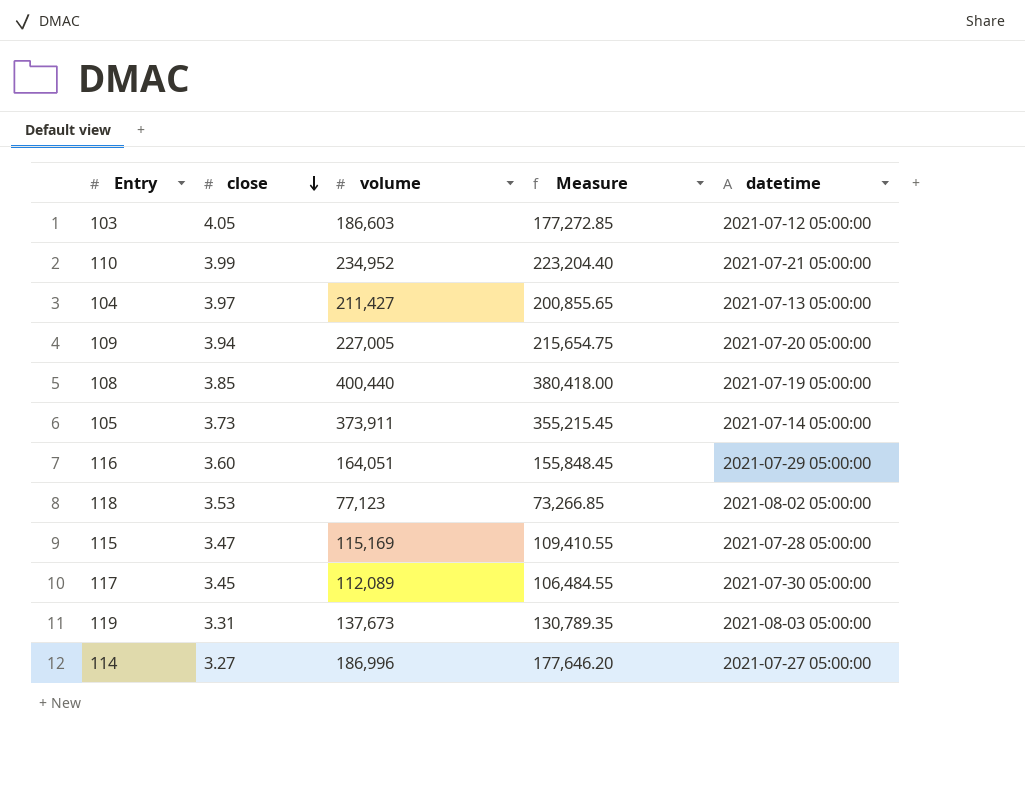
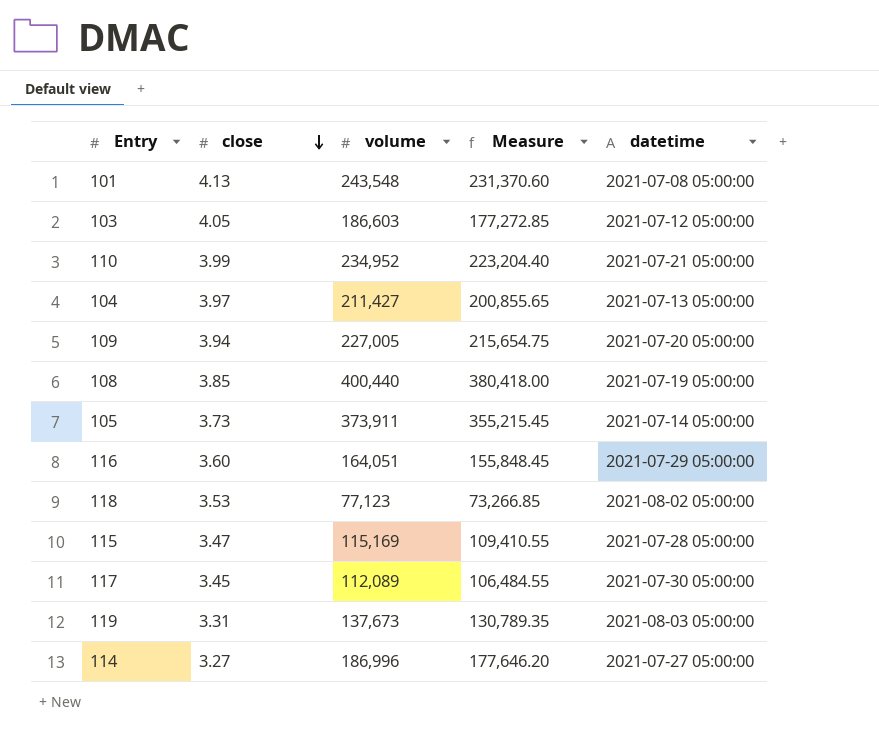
row 101: none -> 4.13 | 243,548 | 231,370.60 | 2021-07-08 05:00:00

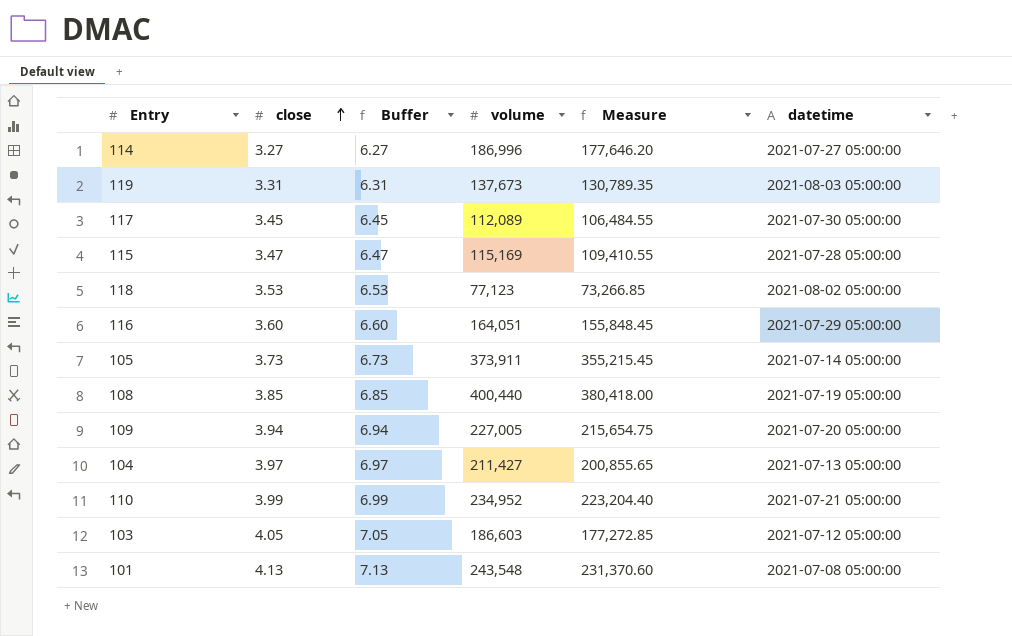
row order: close descending -> close ascending
column Buffer | formula: none -> [close] + 3

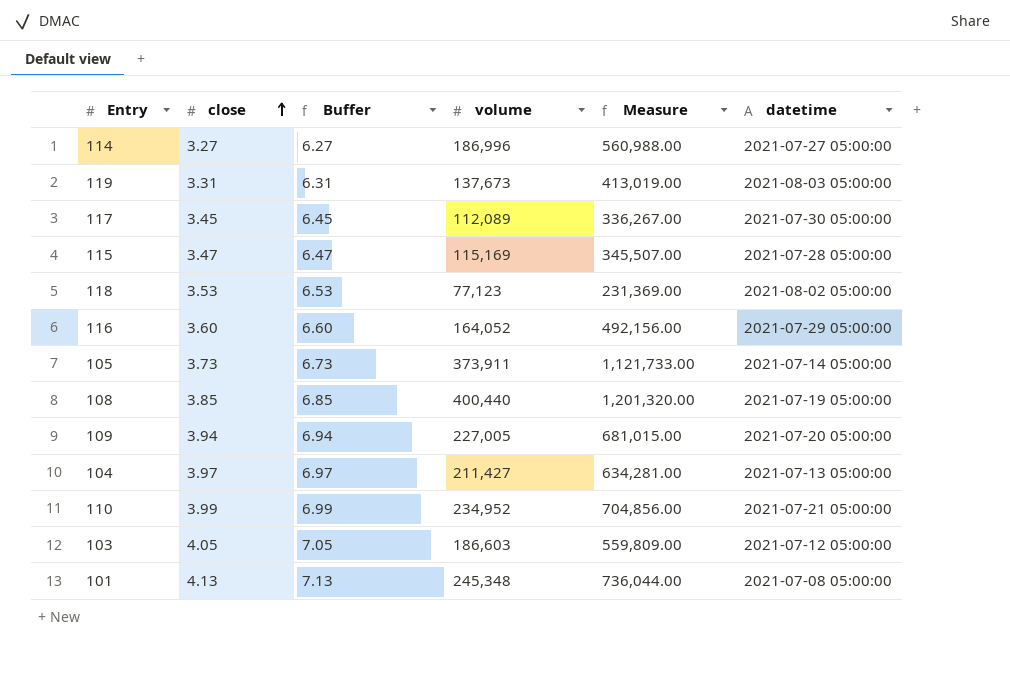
column Measure | formula: [volume] * 0.95 -> [volume] * 3
116 | volume: 164,051 -> 164,052
101 | volume: 243,548 -> 245,348

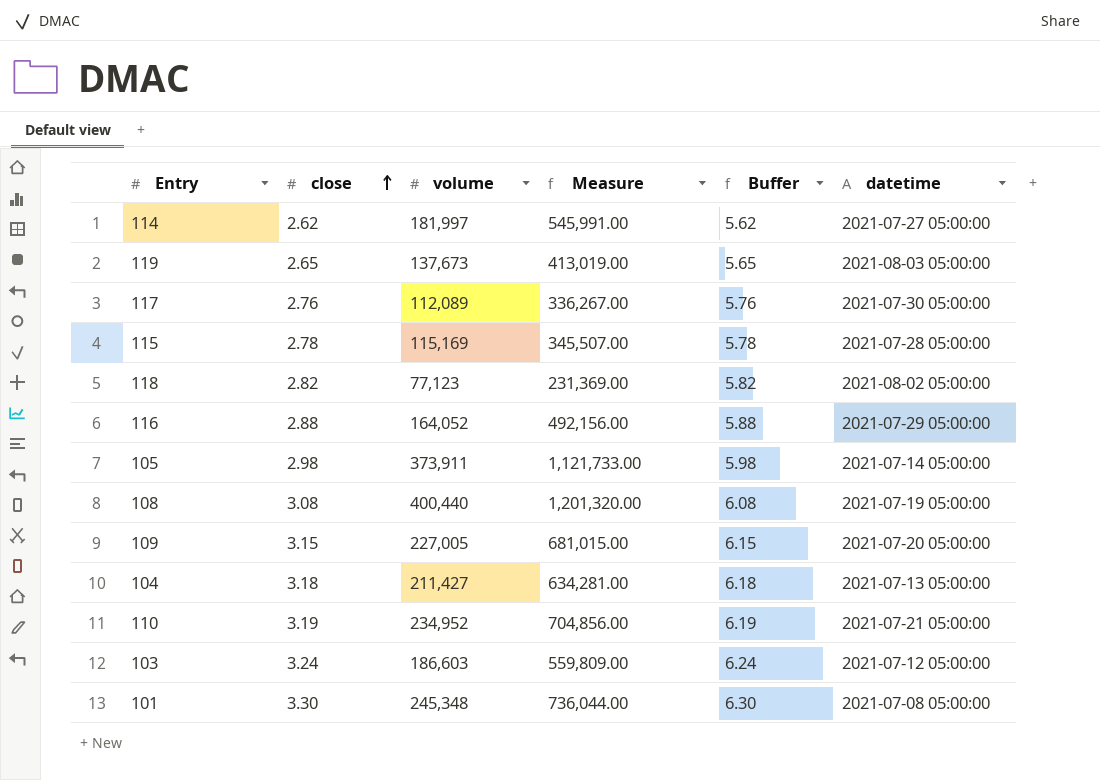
column Buffer | position: 3 -> 5
114 | close: 3.27 -> 2.62
114 | volume: 186,996 -> 181,997
114 | Measure: 560,988.00 -> 545,991.00
114 | Buffer: 6.27 -> 5.62
119 | close: 3.31 -> 2.65
119 | Buffer: 6.31 -> 5.65
117 | close: 3.45 -> 2.76
117 | Buffer: 6.45 -> 5.76
115 | close: 3.47 -> 2.78
115 | Buffer: 6.47 -> 5.78
118 | close: 3.53 -> 2.82
118 | Buffer: 6.53 -> 5.82
116 | close: 3.60 -> 2.88
116 | Buffer: 6.60 -> 5.88
105 | close: 3.73 -> 2.98
105 | Buffer: 6.73 -> 5.98
108 | close: 3.85 -> 3.08
108 | Buffer: 6.85 -> 6.08
109 | close: 3.94 -> 3.15
109 | Buffer: 6.94 -> 6.15
104 | close: 3.97 -> 3.18
104 | Buffer: 6.97 -> 6.18
110 | close: 3.99 -> 3.19
110 | Buffer: 6.99 -> 6.19
103 | close: 4.05 -> 3.24
103 | Buffer: 7.05 -> 6.24
101 | close: 4.13 -> 3.30
101 | Buffer: 7.13 -> 6.30

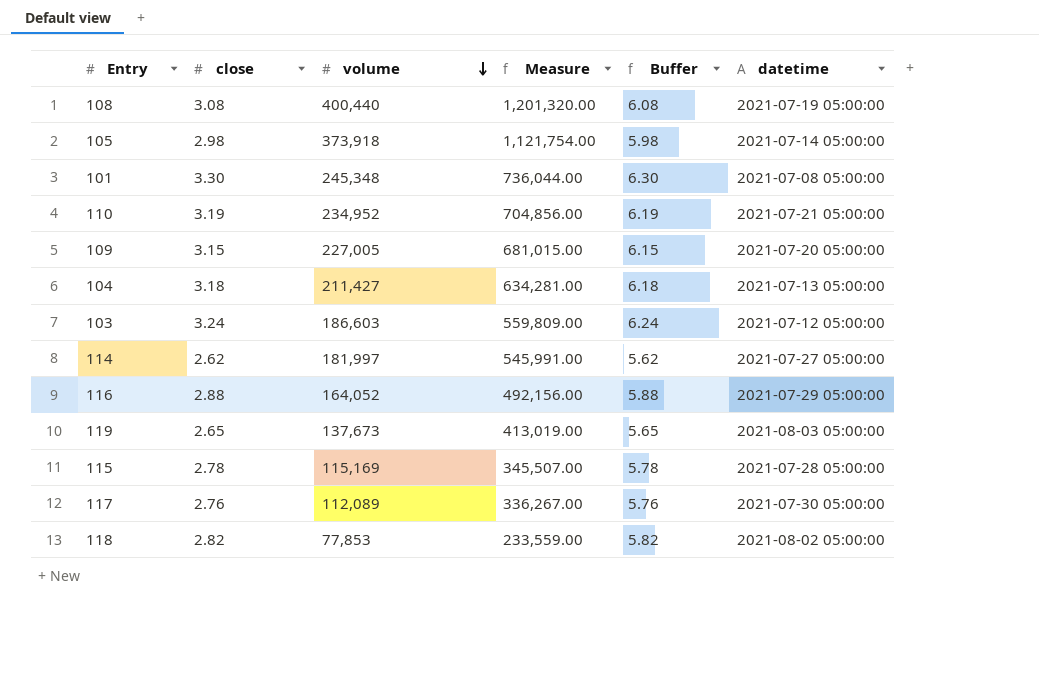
row order: close ascending -> volume descending
105 | volume: 373,911 -> 373,918
105 | Measure: 1,121,733.00 -> 1,121,754.00
118 | volume: 77,123 -> 77,853
118 | Measure: 231,369.00 -> 233,559.00

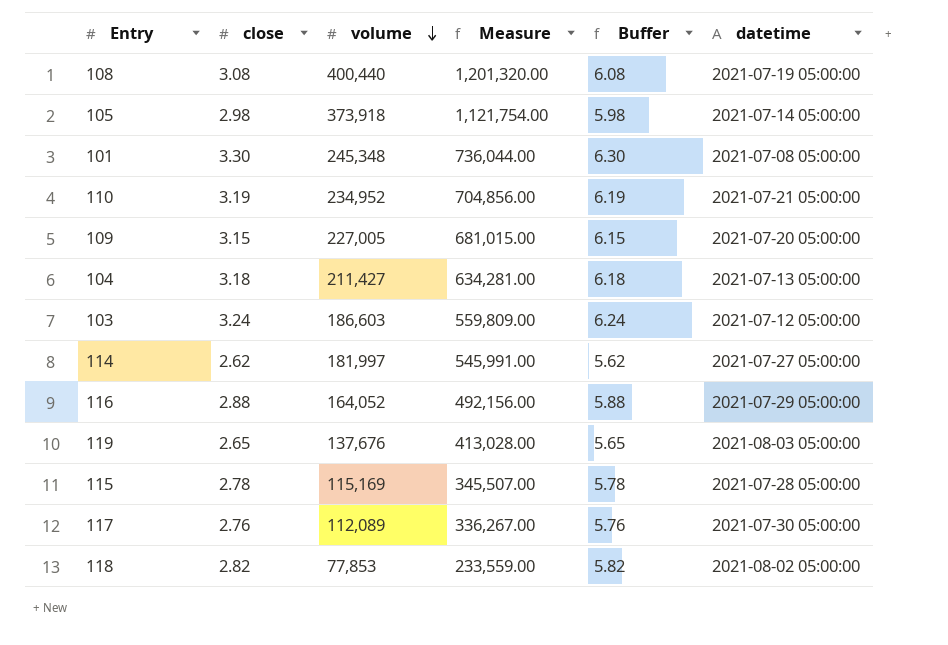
119 | volume: 137,673 -> 137,676
119 | Measure: 413,019.00 -> 413,028.00

